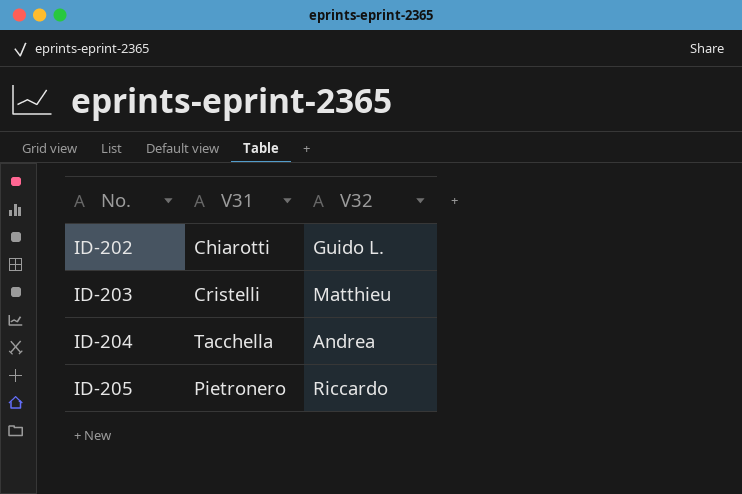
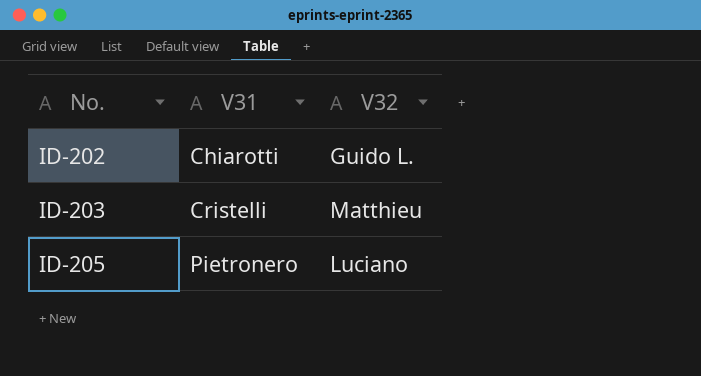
row ID-204: Tacchella | Andrea -> none
ID-205 | V32: Riccardo -> Luciano

